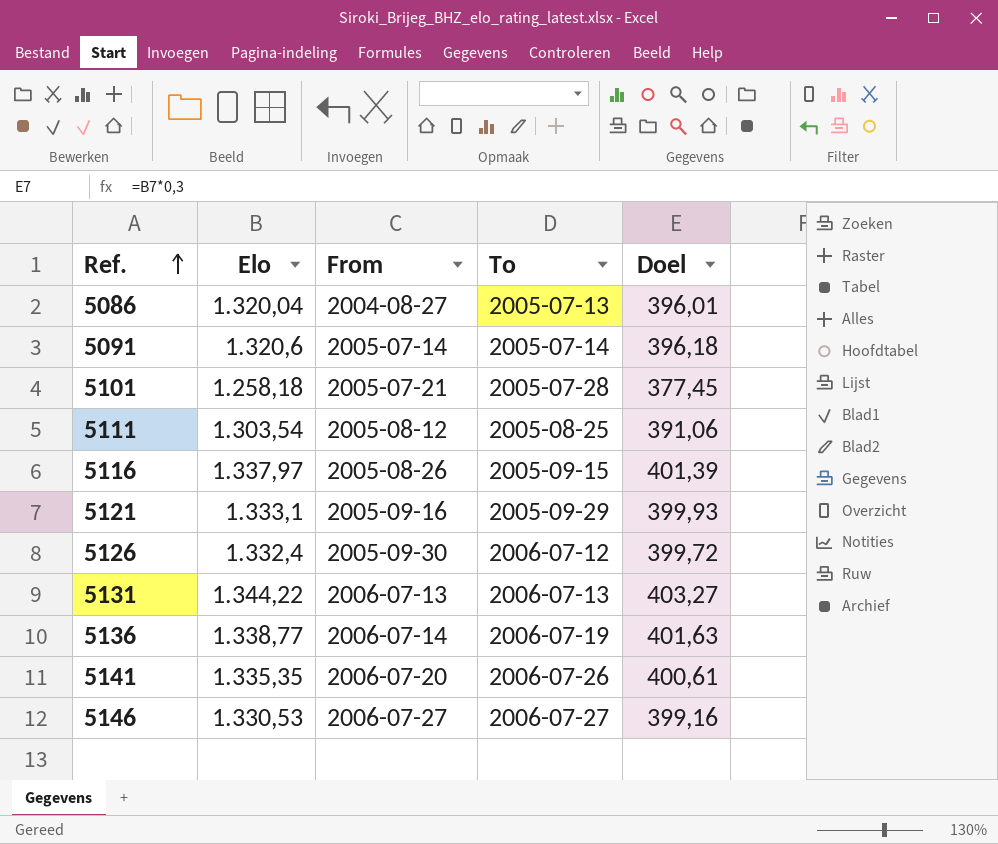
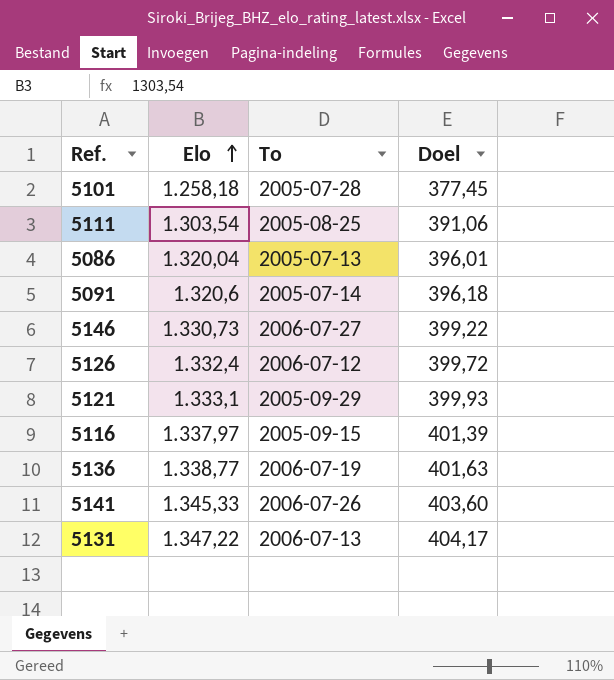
row order: Ref. ascending -> Elo ascending
column From | position: 3 -> none
5146 | Elo: 1.330,53 -> 1.330,73
5146 | Doel: 399,16 -> 399,22
5141 | Elo: 1.335,35 -> 1.345,33
5141 | Doel: 400,61 -> 403,60
5131 | Elo: 1.344,22 -> 1.347,22
5131 | Doel: 403,27 -> 404,17

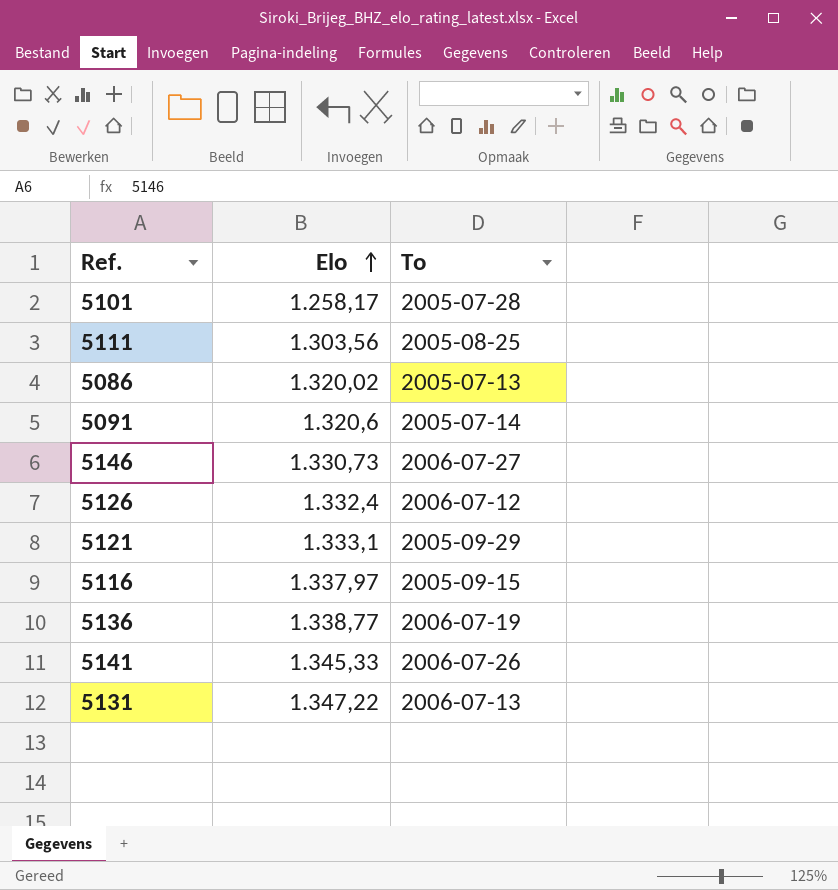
column Doel | formula: [Elo] * 0,3 -> none
5101 | Elo: 1.258,18 -> 1.258,17
5111 | Elo: 1.303,54 -> 1.303,56
5086 | Elo: 1.320,04 -> 1.320,02

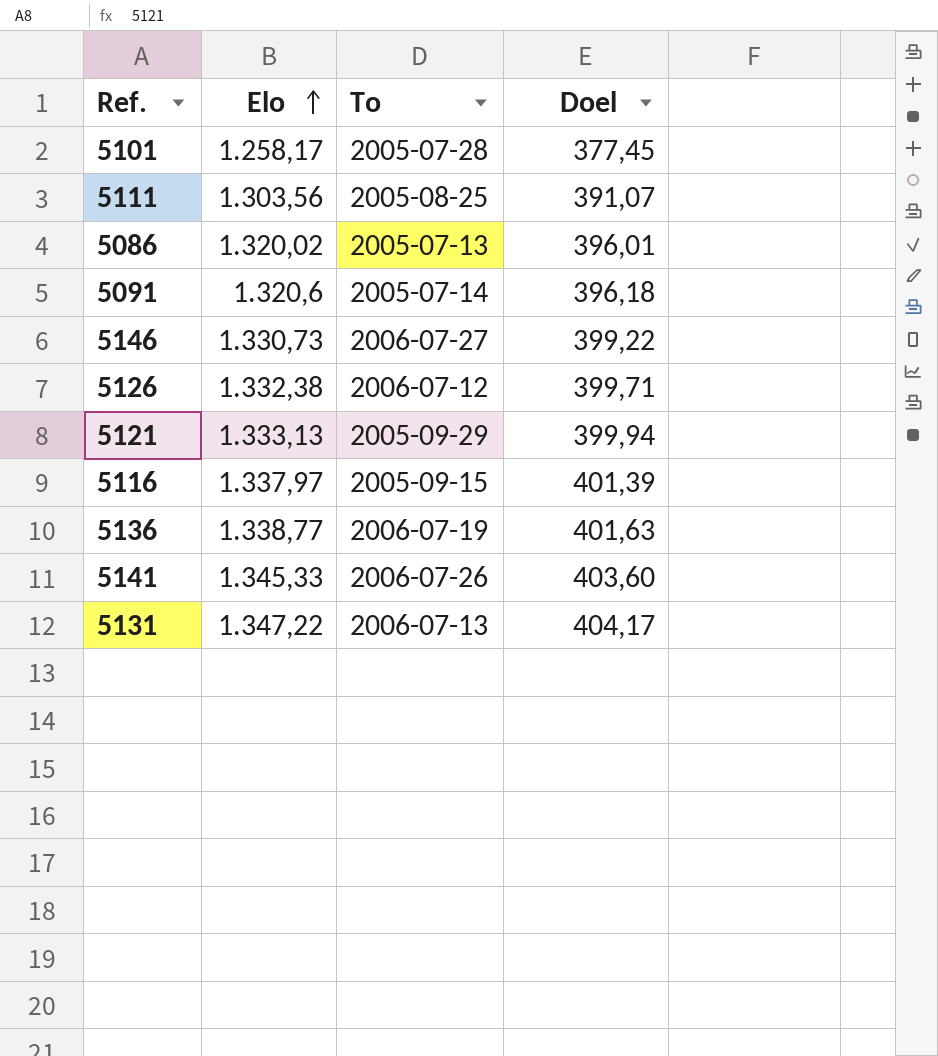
column Doel | formula: none -> [Elo] * 0,3
5126 | Elo: 1.332,4 -> 1.332,38
5121 | Elo: 1.333,1 -> 1.333,13

